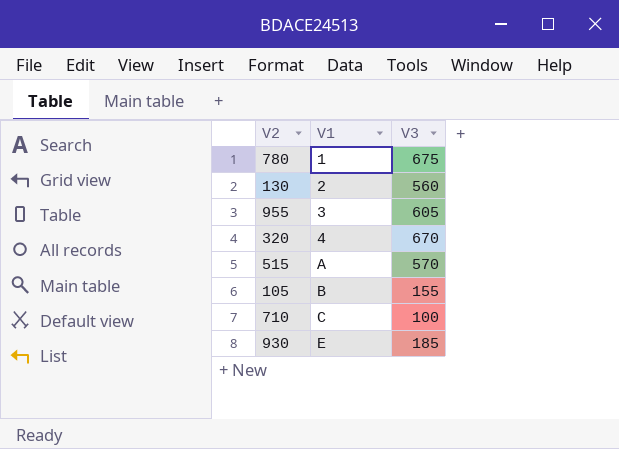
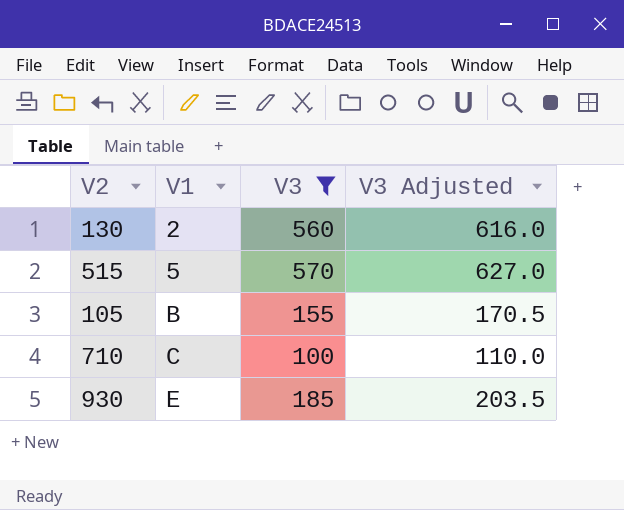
filter: none -> V3 <= 570
column V3 Adjusted | formula: none -> [V3] * 1.1
515 | V1: A -> 5

